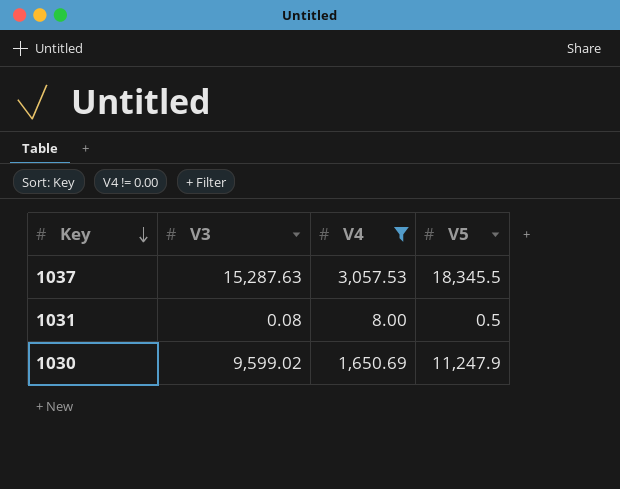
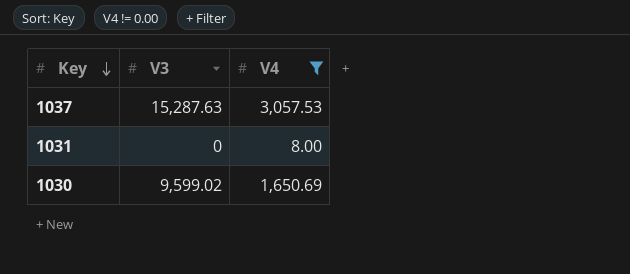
column V5 | position: 4 -> none
1031 | V3: 0.08 -> 0

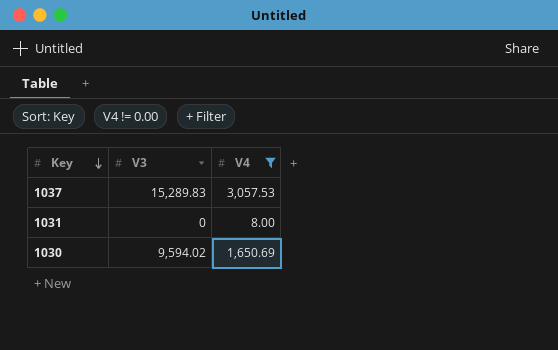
1037 | V3: 15,287.63 -> 15,289.83
1030 | V3: 9,599.02 -> 9,594.02

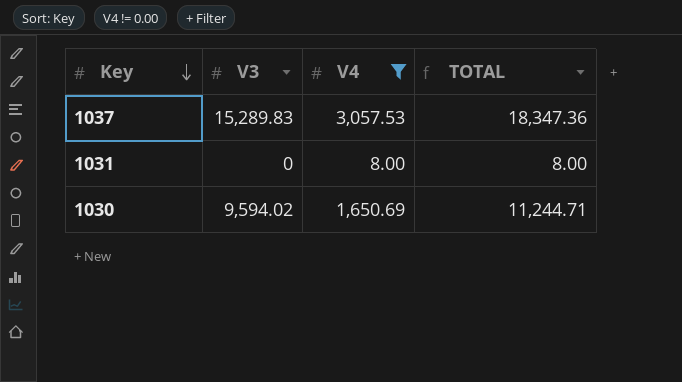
column TOTAL | formula: none -> [V3] + [V4]

